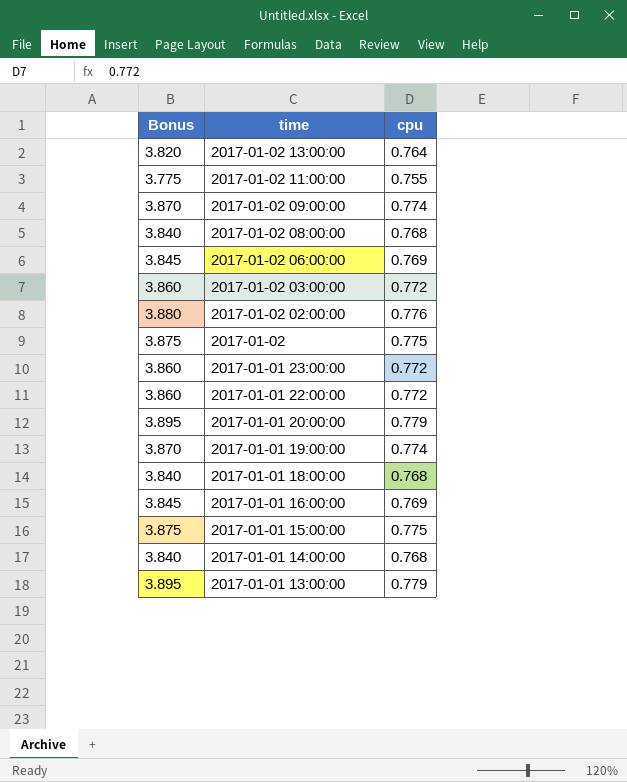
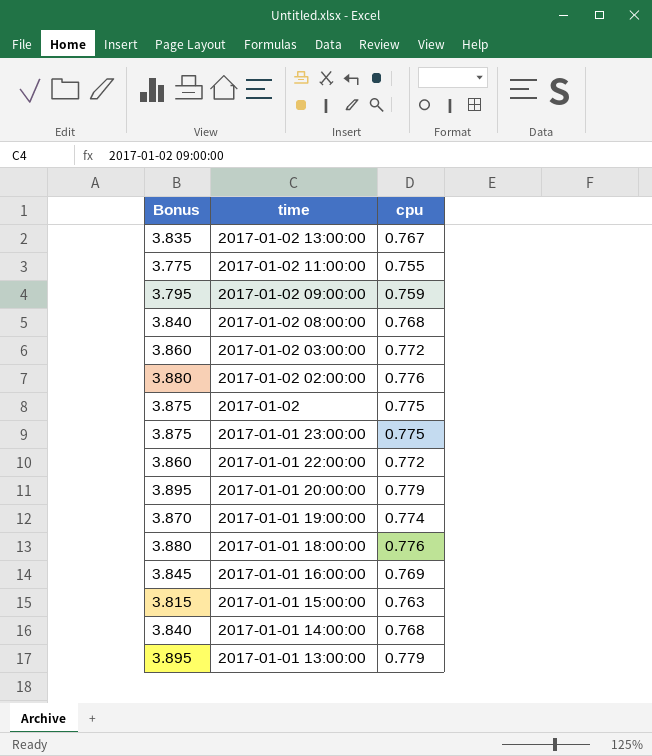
row 2017-01-02 06:00:00: 3.845 | 0.769 -> none
2017-01-02 13:00:00 | Bonus: 3.820 -> 3.835
2017-01-02 13:00:00 | cpu: 0.764 -> 0.767
2017-01-02 09:00:00 | Bonus: 3.870 -> 3.795
2017-01-02 09:00:00 | cpu: 0.774 -> 0.759
2017-01-01 23:00:00 | Bonus: 3.860 -> 3.875
2017-01-01 23:00:00 | cpu: 0.772 -> 0.775
2017-01-01 18:00:00 | Bonus: 3.840 -> 3.880
2017-01-01 18:00:00 | cpu: 0.768 -> 0.776
2017-01-01 15:00:00 | Bonus: 3.875 -> 3.815
2017-01-01 15:00:00 | cpu: 0.775 -> 0.763

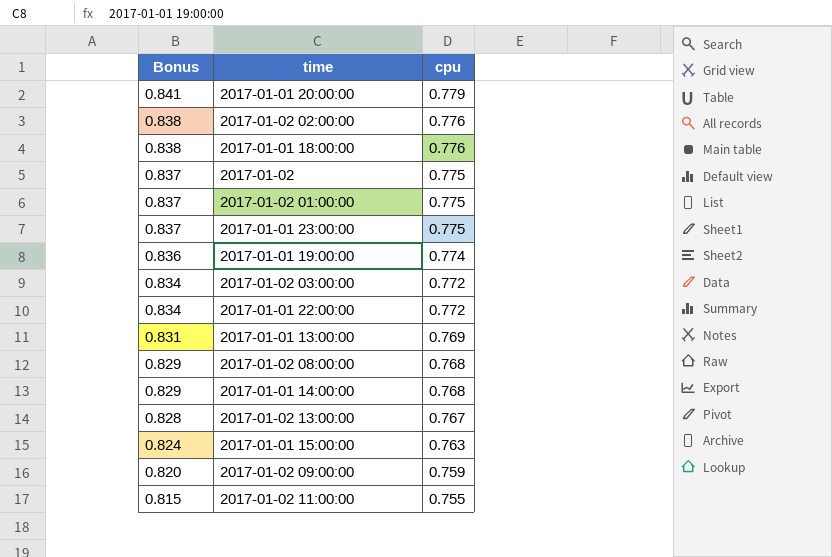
row order: time descending -> Bonus descending
column Bonus | formula: [cpu] * 5 -> [cpu] * 1.08
row 2017-01-01 16:00:00: 3.845 | 0.769 -> none
row 2017-01-02 01:00:00: none -> 0.837 | 0.775
2017-01-01 13:00:00 | cpu: 0.779 -> 0.769

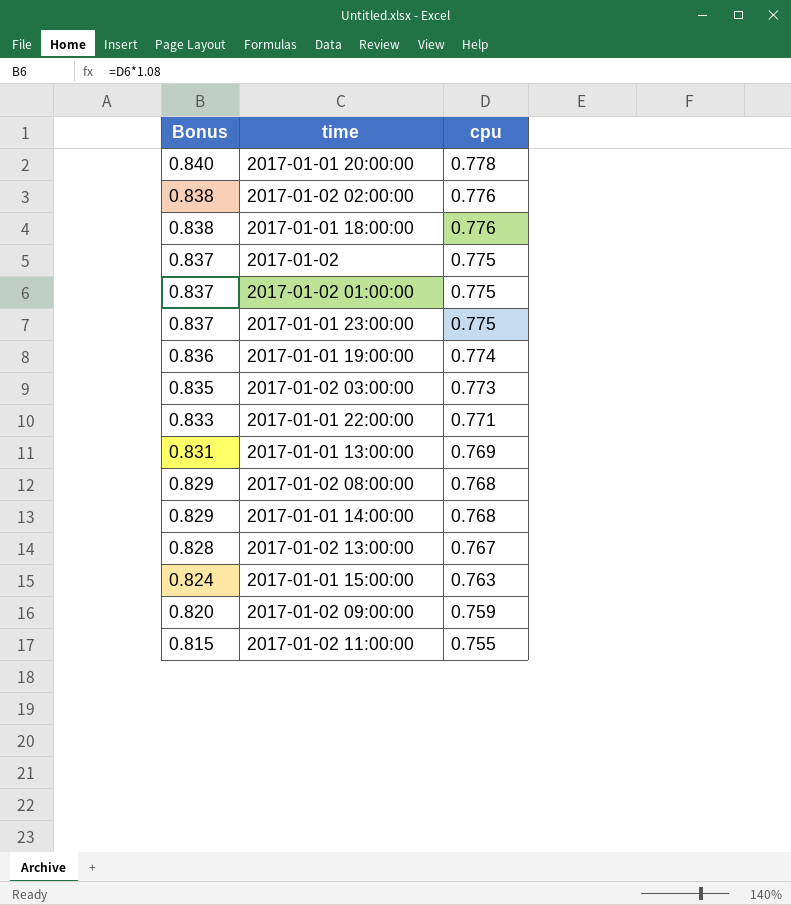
2017-01-01 20:00:00 | Bonus: 0.841 -> 0.840
2017-01-01 20:00:00 | cpu: 0.779 -> 0.778
2017-01-02 03:00:00 | Bonus: 0.834 -> 0.835
2017-01-02 03:00:00 | cpu: 0.772 -> 0.773
2017-01-01 22:00:00 | Bonus: 0.834 -> 0.833
2017-01-01 22:00:00 | cpu: 0.772 -> 0.771

